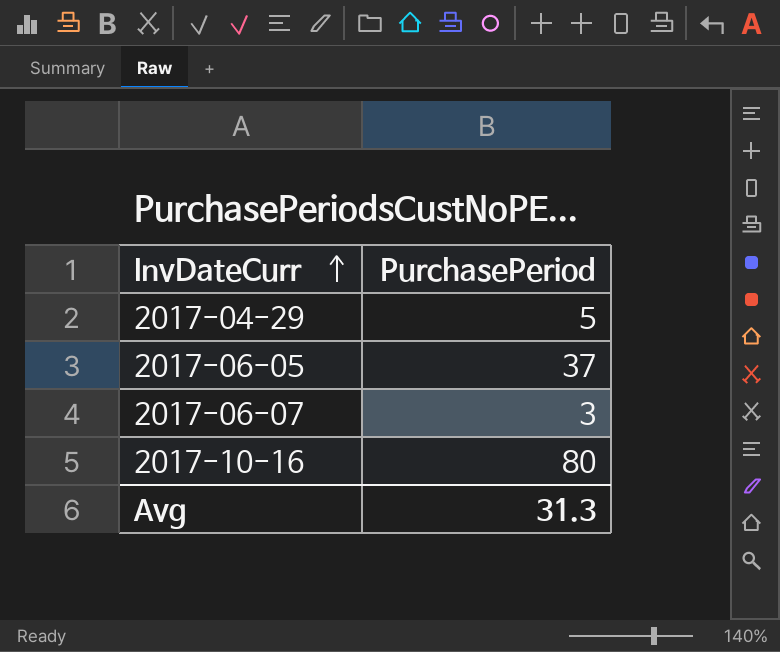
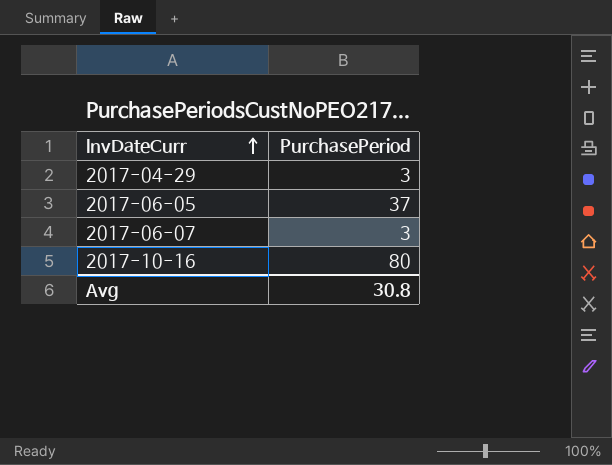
2017-04-29 | PurchasePeriod: 5 -> 3
Avg | PurchasePeriod: 31.3 -> 30.8

